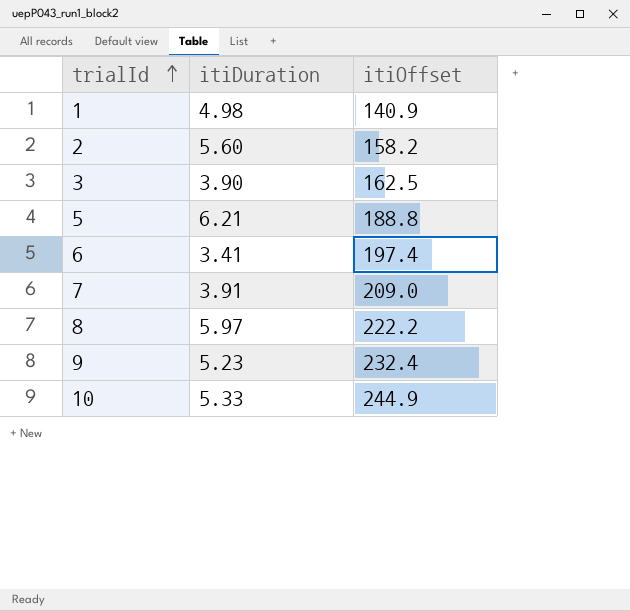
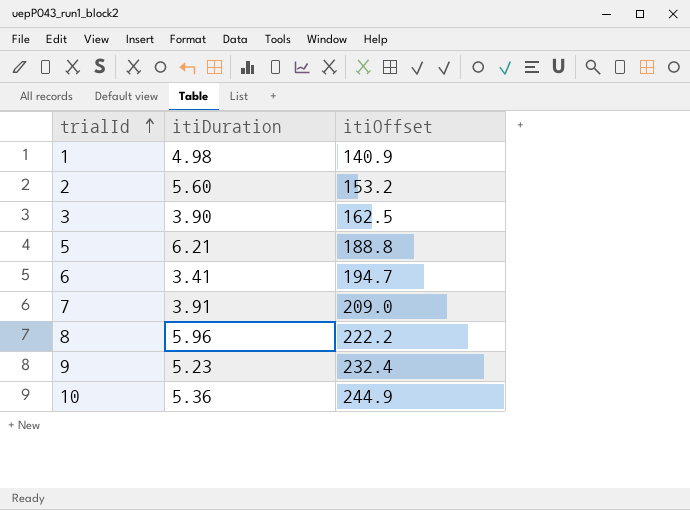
2 | itiOffset: 158.2 -> 153.2
6 | itiOffset: 197.4 -> 194.7
8 | itiDuration: 5.97 -> 5.96
10 | itiDuration: 5.33 -> 5.36

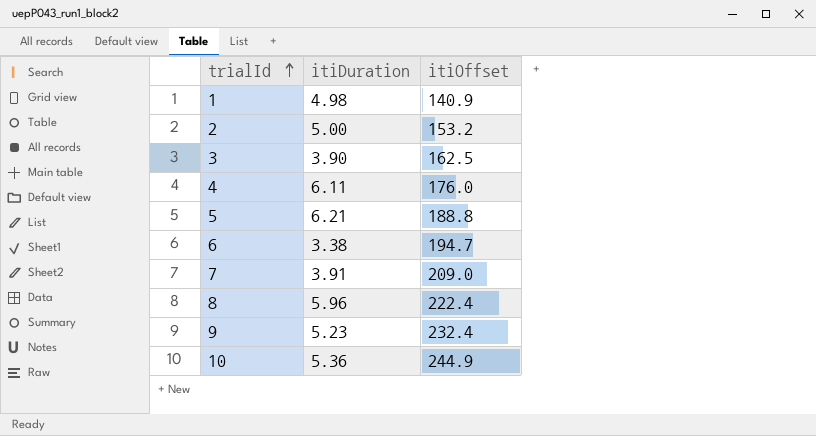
2 | itiDuration: 5.60 -> 5.00
row 4: none -> 6.11 | 176.0
6 | itiDuration: 3.41 -> 3.38
8 | itiOffset: 222.2 -> 222.4

